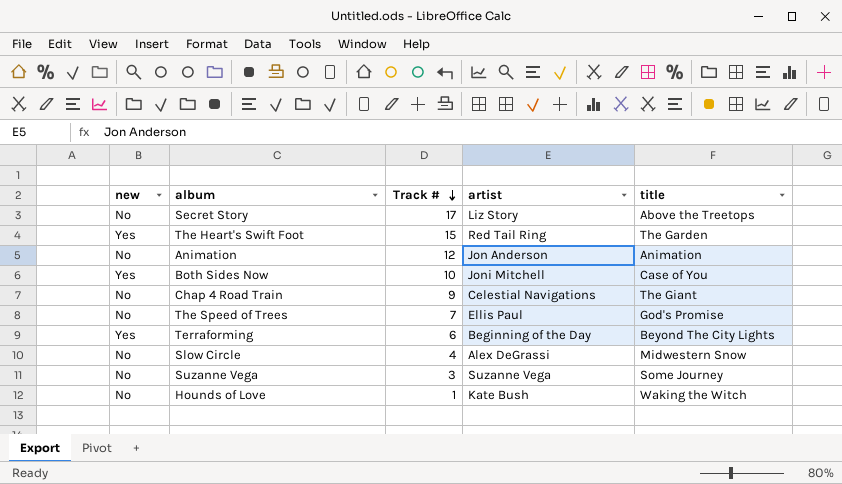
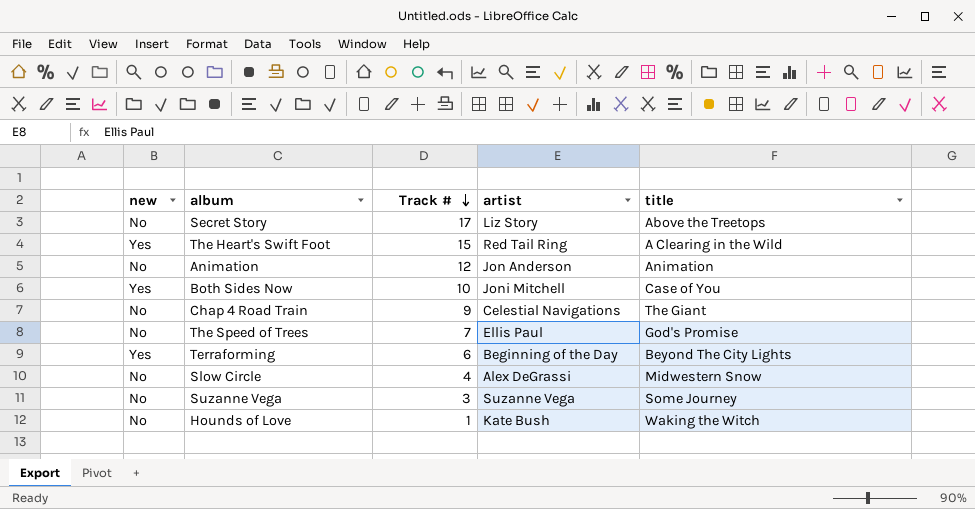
The Heart's Swift Foot | title: The Garden -> A Clearing in the Wild

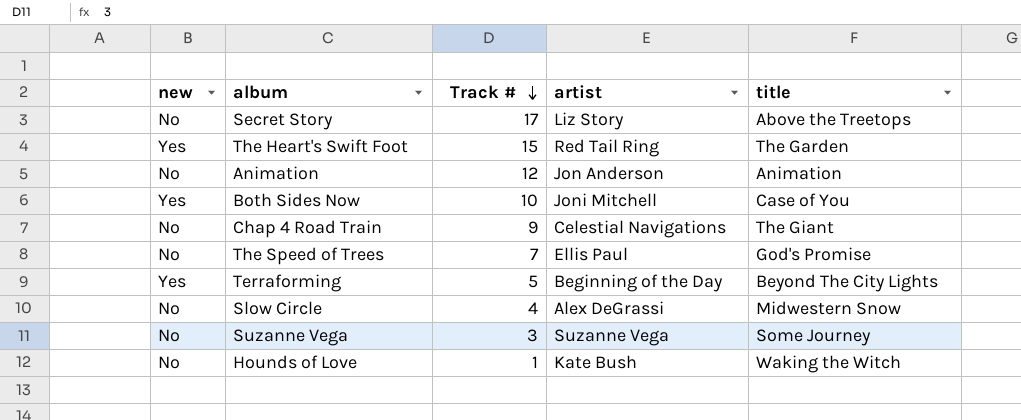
The Heart's Swift Foot | title: A Clearing in the Wild -> The Garden
Terraforming | Track #: 6 -> 5

